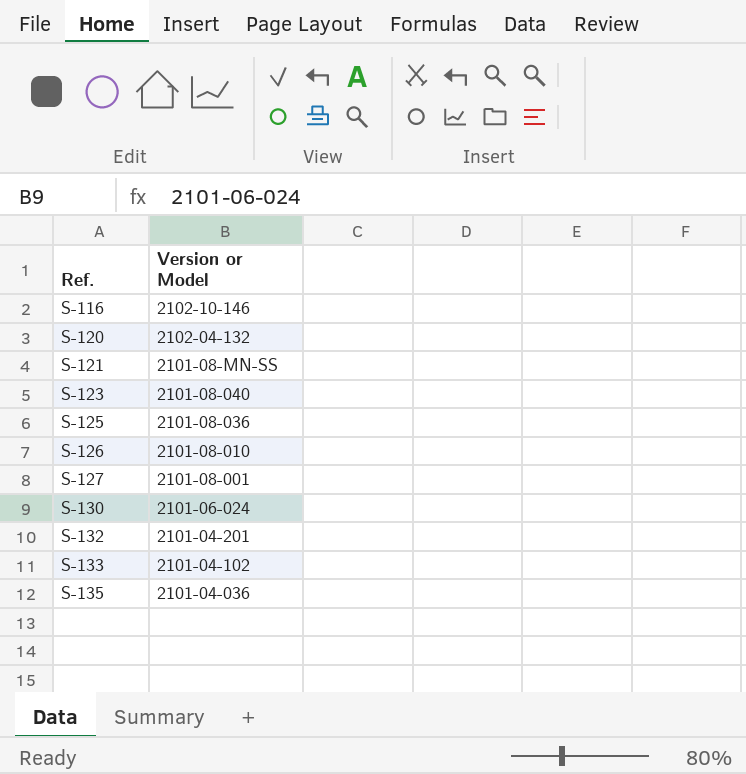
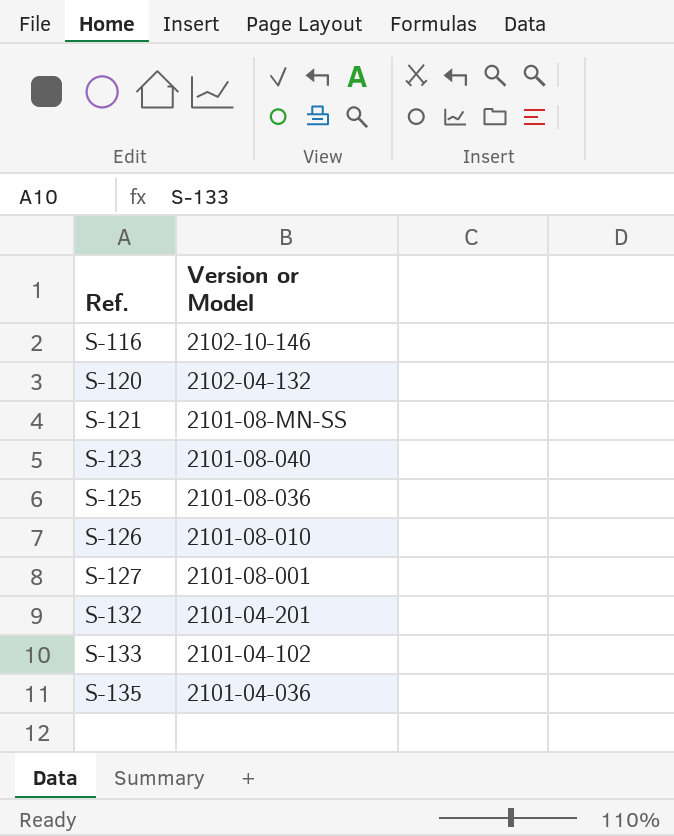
row S-130: 2101-06-024 -> none

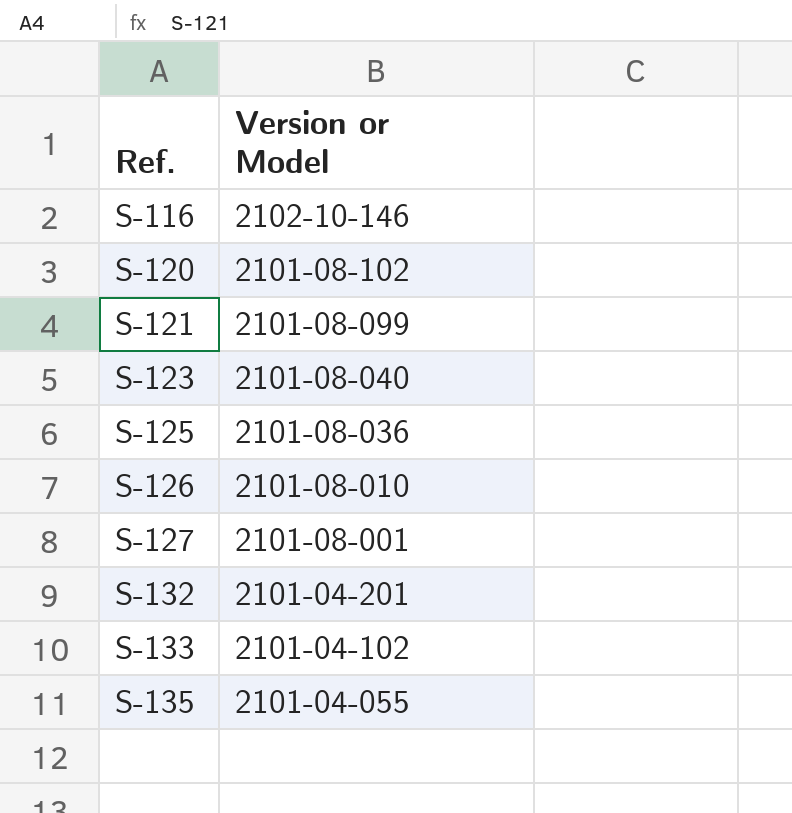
S-120 | Version or Model: 2102-04-132 -> 2101-08-102
S-121 | Version or Model: 2101-08-MN-SS -> 2101-08-099
S-135 | Version or Model: 2101-04-036 -> 2101-04-055

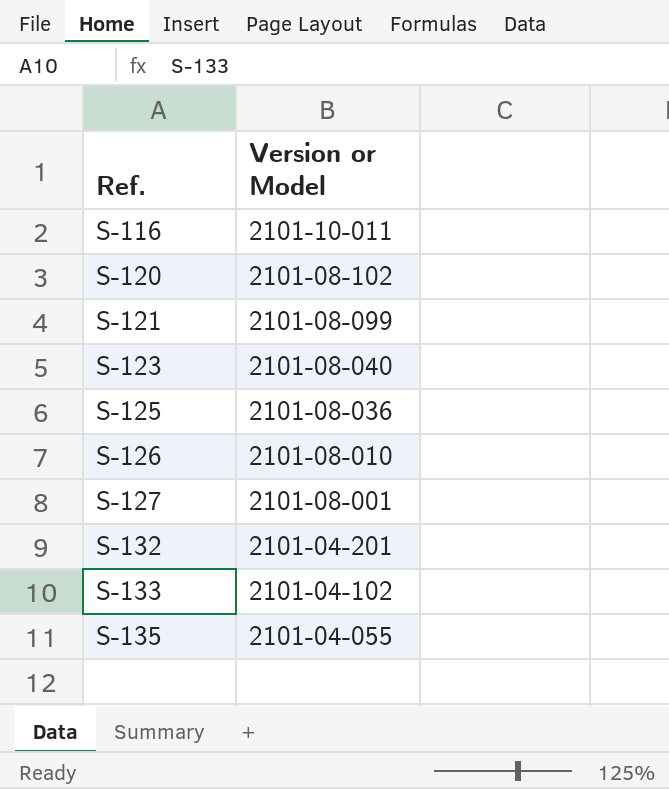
S-116 | Version or Model: 2102-10-146 -> 2101-10-011

